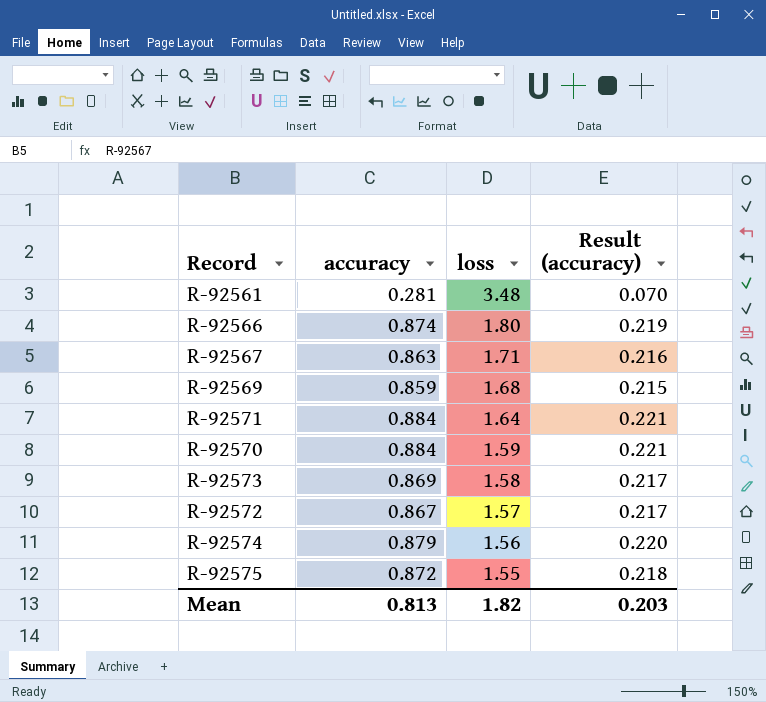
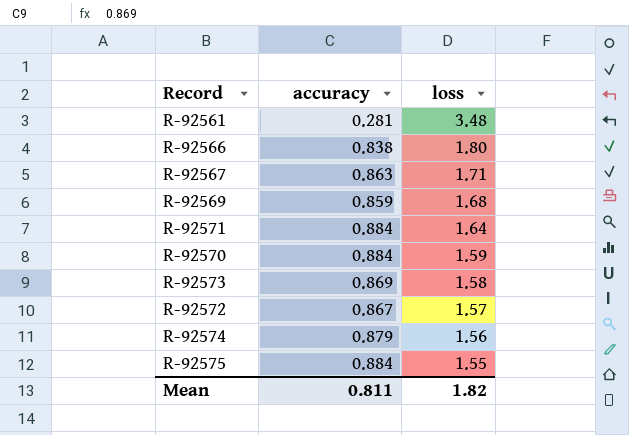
column Result (accuracy) | formula: [accuracy] * 0.25 -> none
R-92566 | accuracy: 0.874 -> 0.838
R-92575 | accuracy: 0.872 -> 0.884
Mean | accuracy: 0.813 -> 0.811

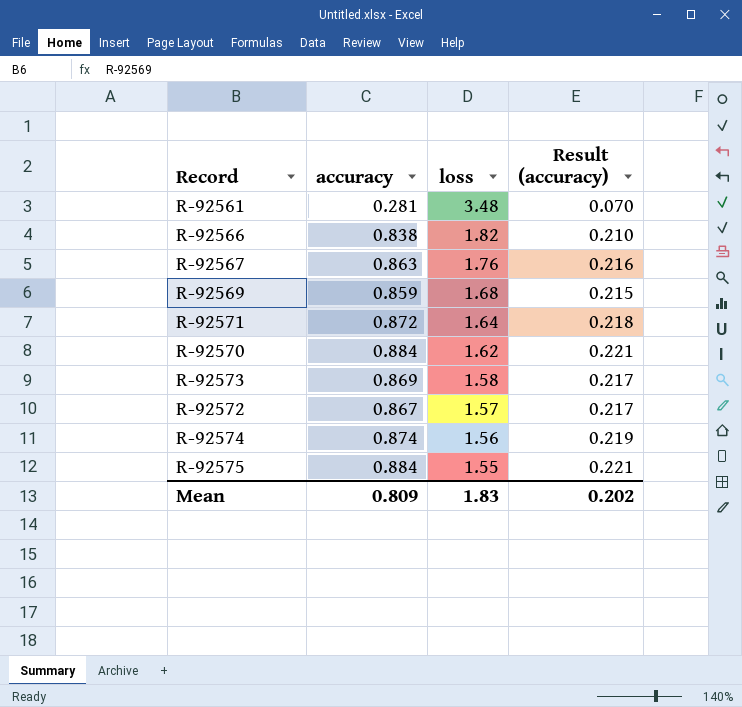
column Result (accuracy) | formula: none -> [accuracy] * 0.25
R-92566 | loss: 1.80 -> 1.82
R-92567 | loss: 1.71 -> 1.76
R-92571 | accuracy: 0.884 -> 0.872
R-92570 | loss: 1.59 -> 1.62
R-92574 | accuracy: 0.879 -> 0.874
Mean | accuracy: 0.811 -> 0.809
Mean | loss: 1.82 -> 1.83

